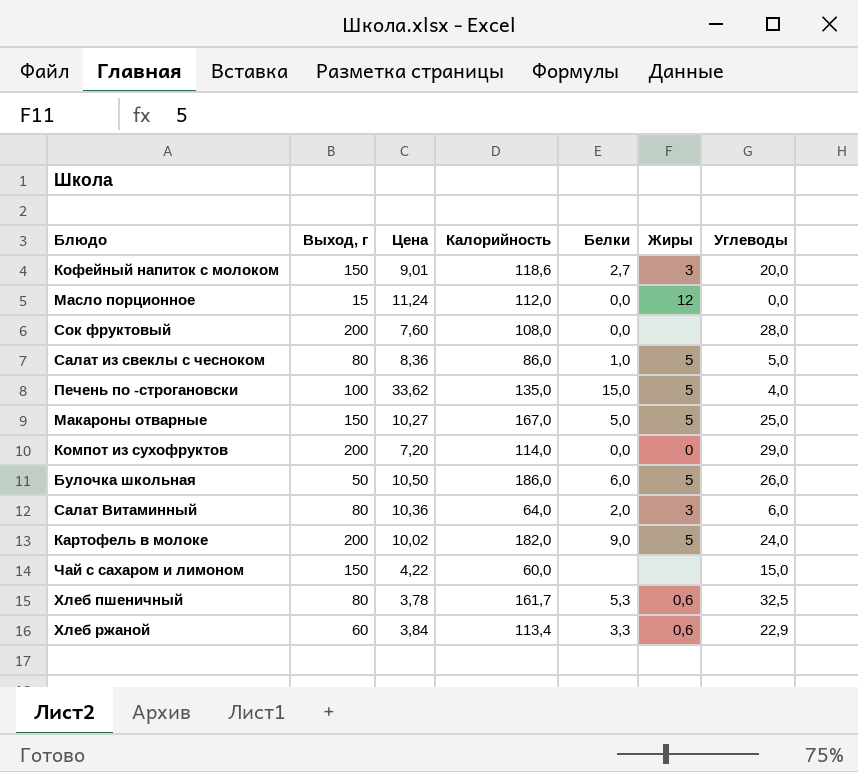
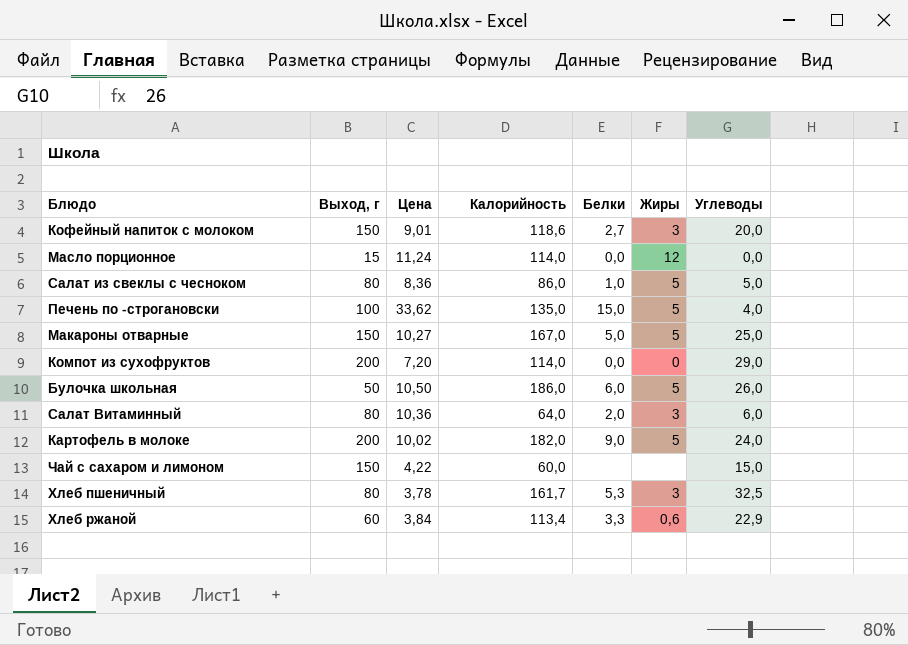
row Сок фруктовый: 200 | 7,60 | 108,0 | 0,0 | none | 28,0 -> none
Масло порционное | Калорийность: 112,0 -> 114,0
Хлеб пшеничный | Жиры: 0,6 -> 3

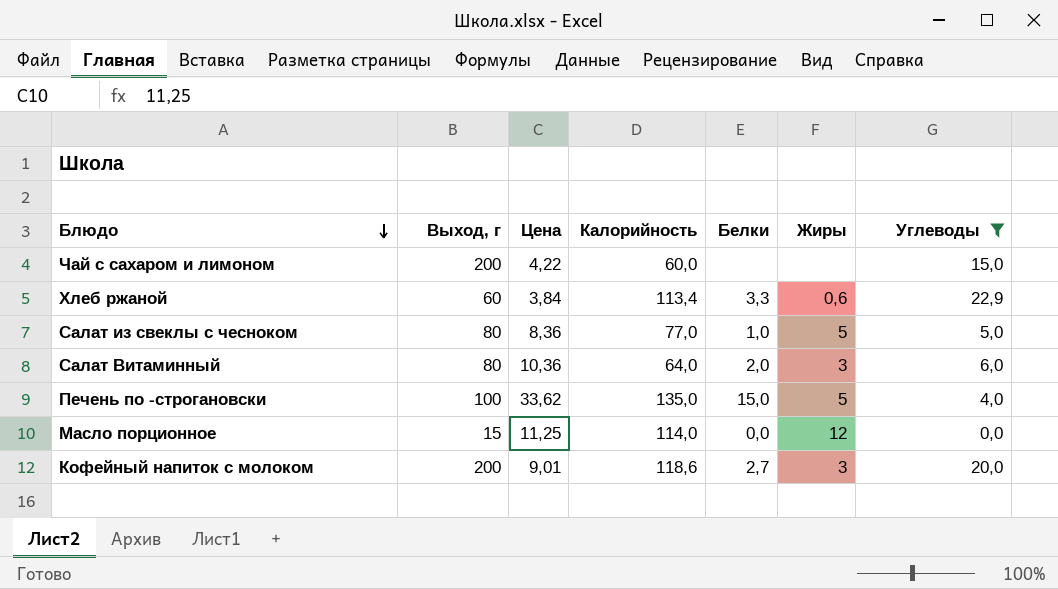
filter: none -> Углеводы <= 22,9
row order: none -> Блюдо descending
Чай с сахаром и лимоном | Выход, г: 150 -> 200
Салат из свеклы с чесноком | Калорийность: 86,0 -> 77,0
Масло порционное | Цена: 11,24 -> 11,25
Кофейный напиток с молоком | Выход, г: 150 -> 200

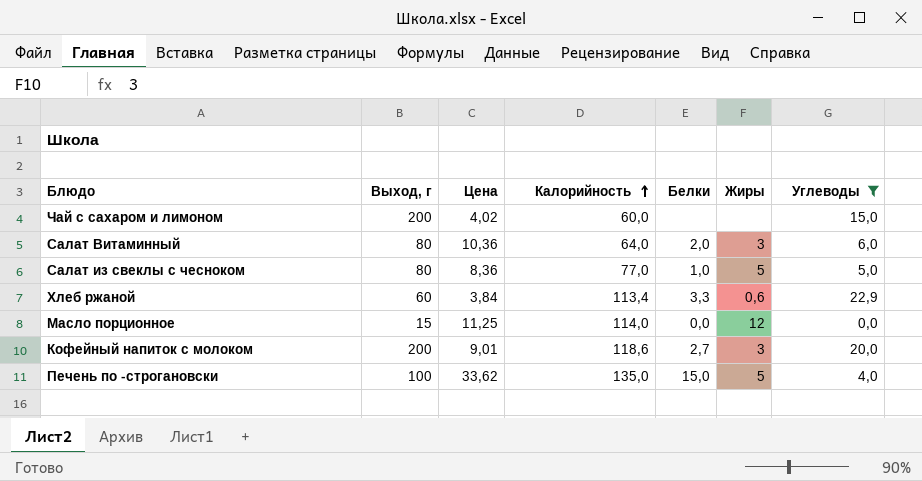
row order: Блюдо descending -> Калорийность ascending
Чай с сахаром и лимоном | Цена: 4,22 -> 4,02

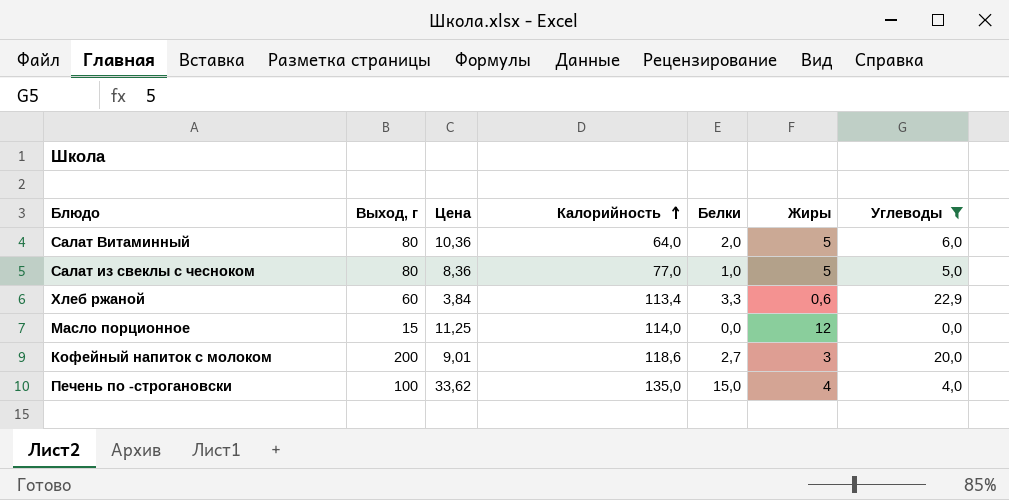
row Чай с сахаром и лимоном: 200 | 4,02 | 60,0 | none | none | 15,0 -> none
Салат Витаминный | Жиры: 3 -> 5
Печень по -строгановски | Жиры: 5 -> 4

